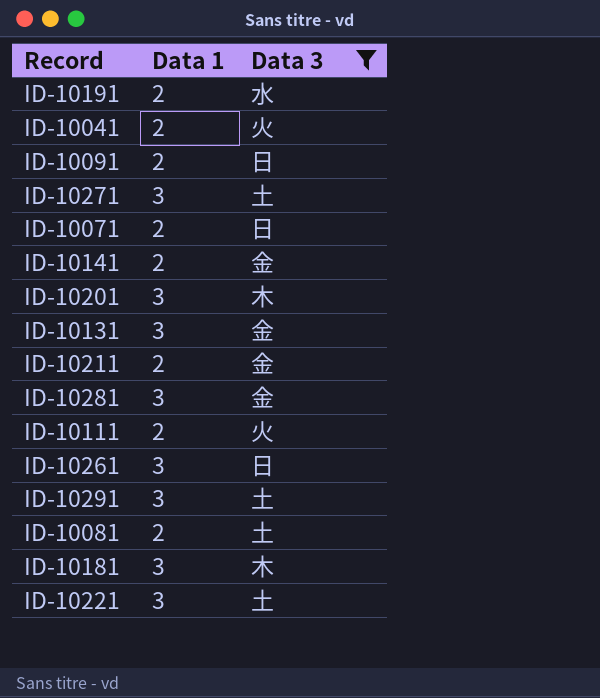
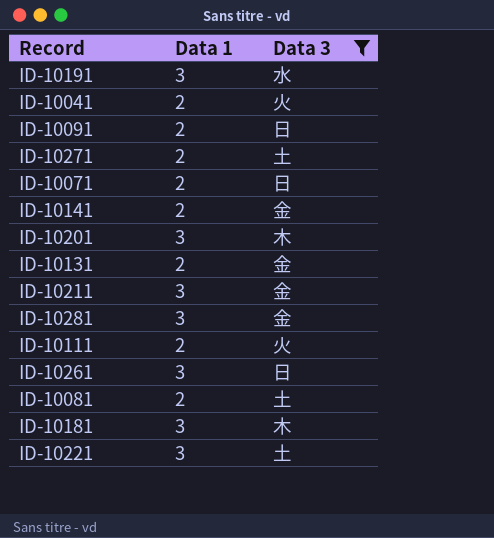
row ID-10291: 3 | 土 -> none
ID-10191 | Data 1: 2 -> 3
ID-10271 | Data 1: 3 -> 2
ID-10131 | Data 1: 3 -> 2
ID-10211 | Data 1: 2 -> 3

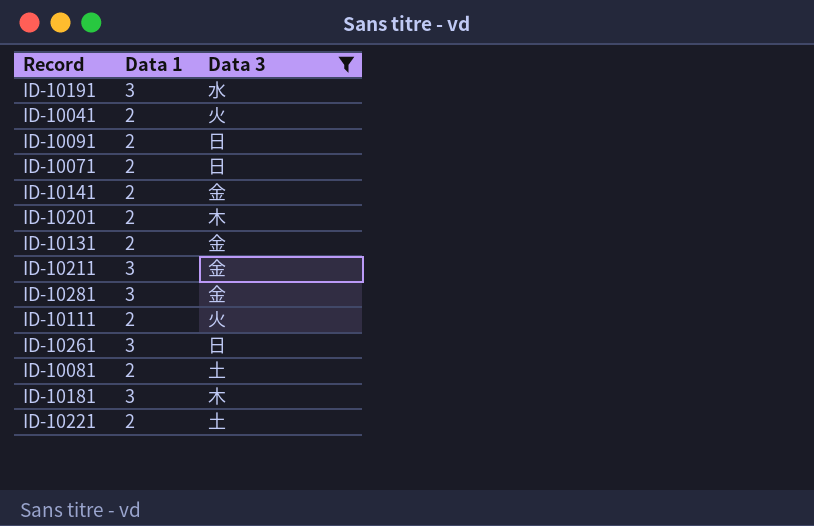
row ID-10271: 2 | 土 -> none
ID-10201 | Data 1: 3 -> 2
ID-10221 | Data 1: 3 -> 2

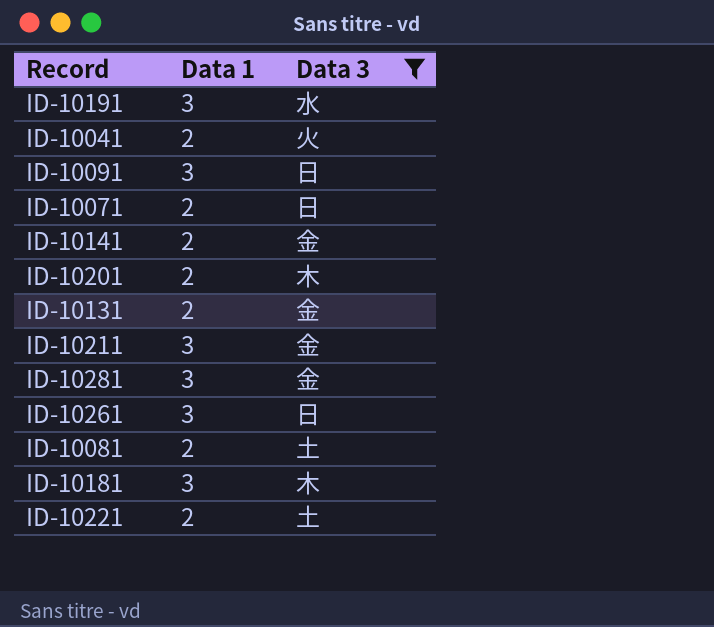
row ID-10111: 2 | 火 -> none
ID-10091 | Data 1: 2 -> 3

